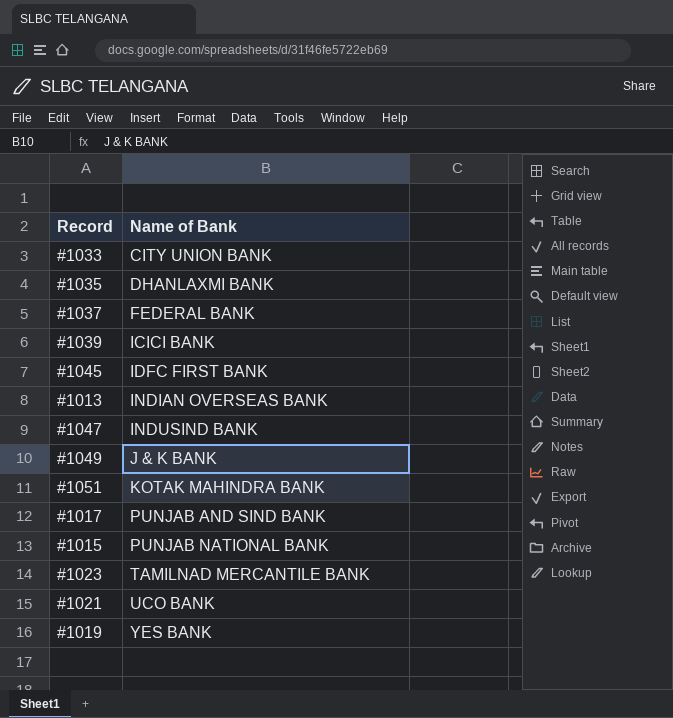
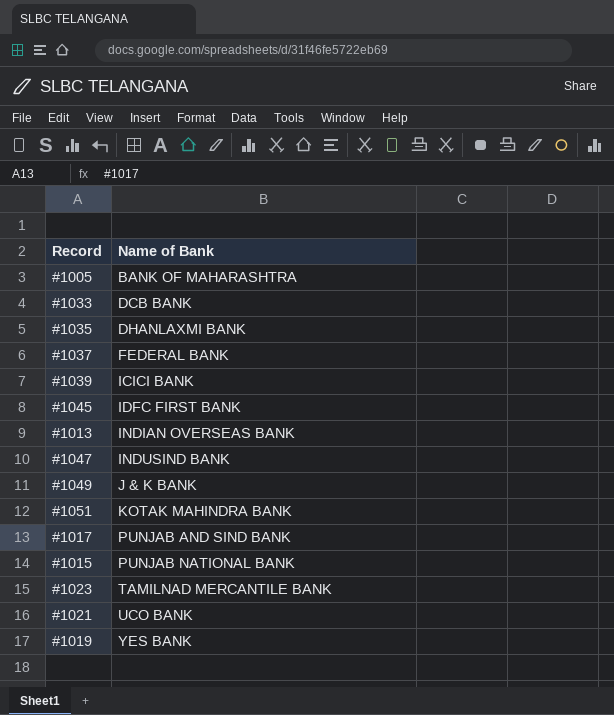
row #1005: none -> BANK OF MAHARASHTRA
#1033 | Name of Bank: CITY UNION BANK -> DCB BANK

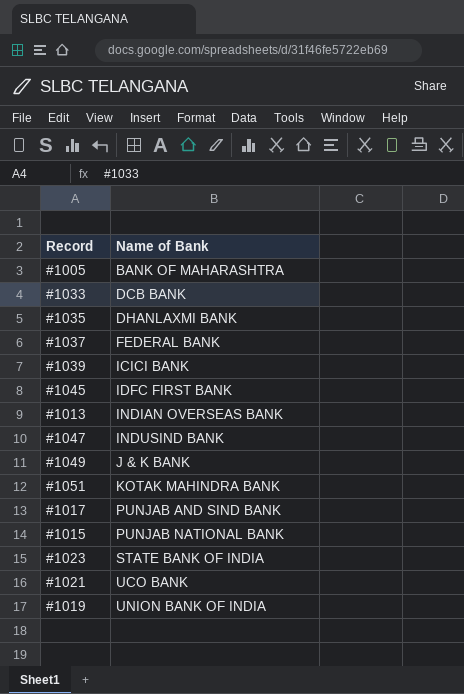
#1023 | Name of Bank: TAMILNAD MERCANTILE BANK -> STATE BANK OF INDIA
#1019 | Name of Bank: YES BANK -> UNION BANK OF INDIA

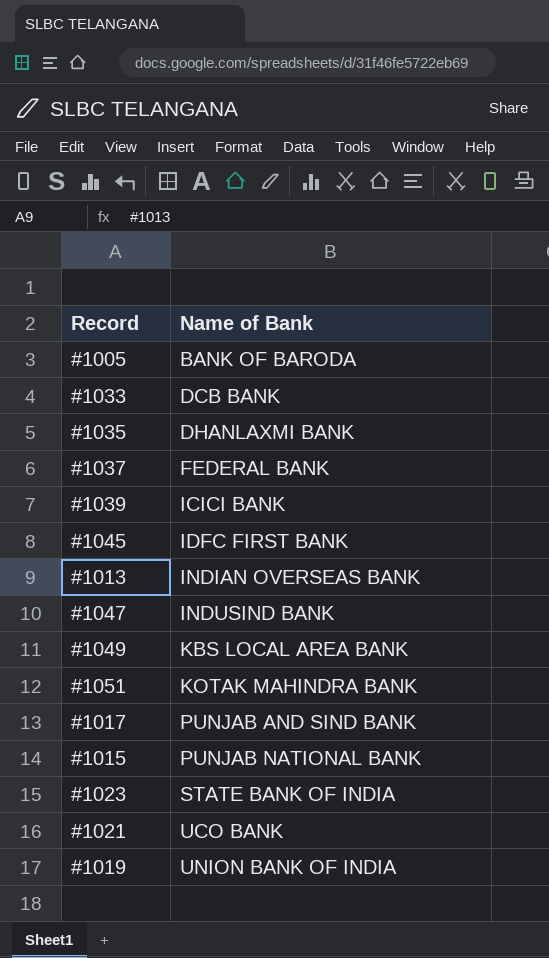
#1005 | Name of Bank: BANK OF MAHARASHTRA -> BANK OF BARODA
#1049 | Name of Bank: J & K BANK -> KBS LOCAL AREA BANK

